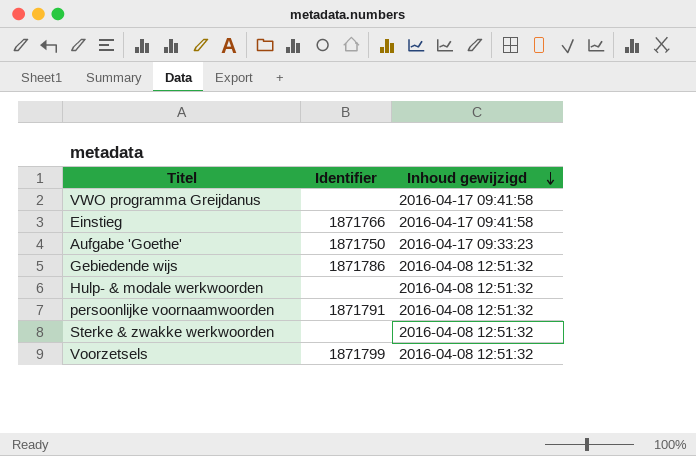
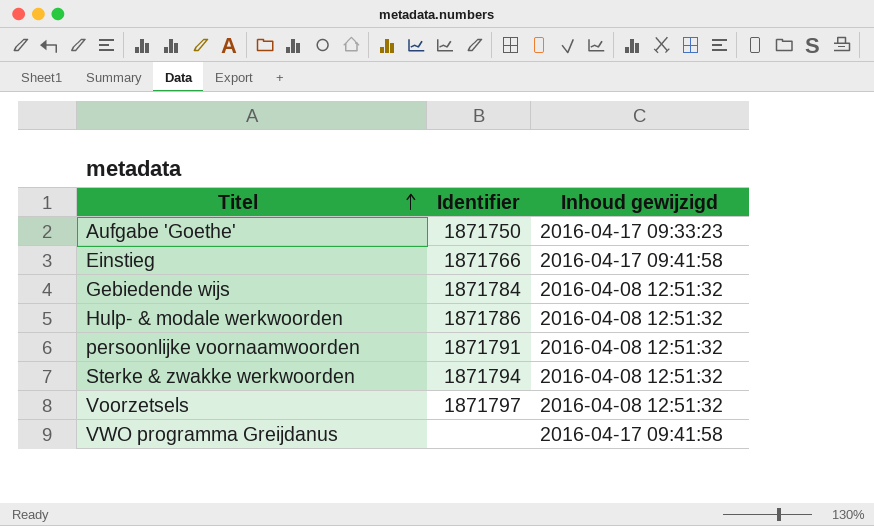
row order: Inhoud gewijzigd descending -> Titel ascending
Gebiedende wijs | Identifier: 1871786 -> 1871784
Hulp- & modale werkwoorden | Identifier: none -> 1871786
Sterke & zwakke werkwoorden | Identifier: none -> 1871794
Voorzetsels | Identifier: 1871799 -> 1871797

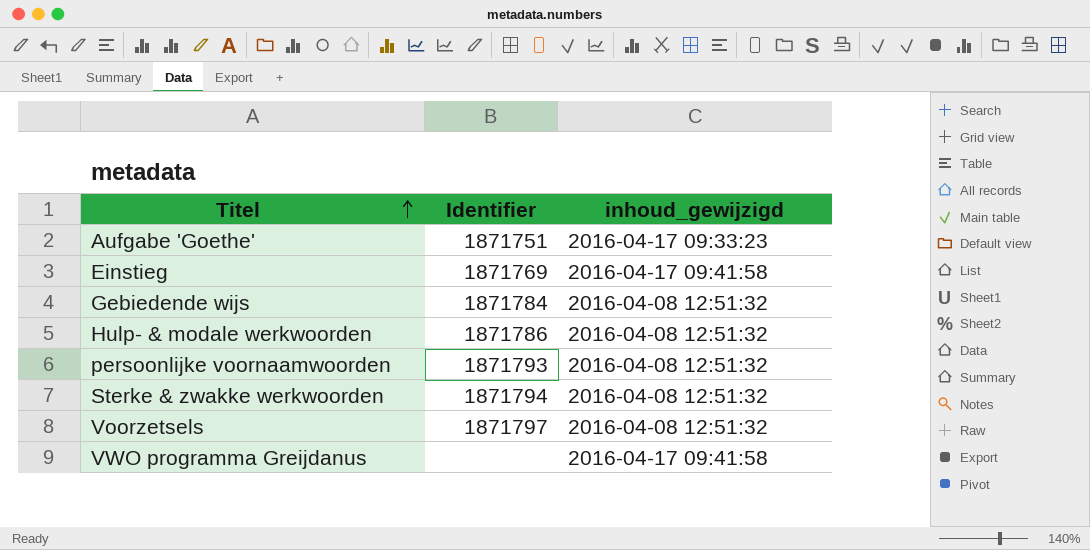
column name: Inhoud gewijzigd -> inhoud_gewijzigd
Aufgabe 'Goethe' | Identifier: 1871750 -> 1871751
Einstieg | Identifier: 1871766 -> 1871769
persoonlijke voornaamwoorden | Identifier: 1871791 -> 1871793

